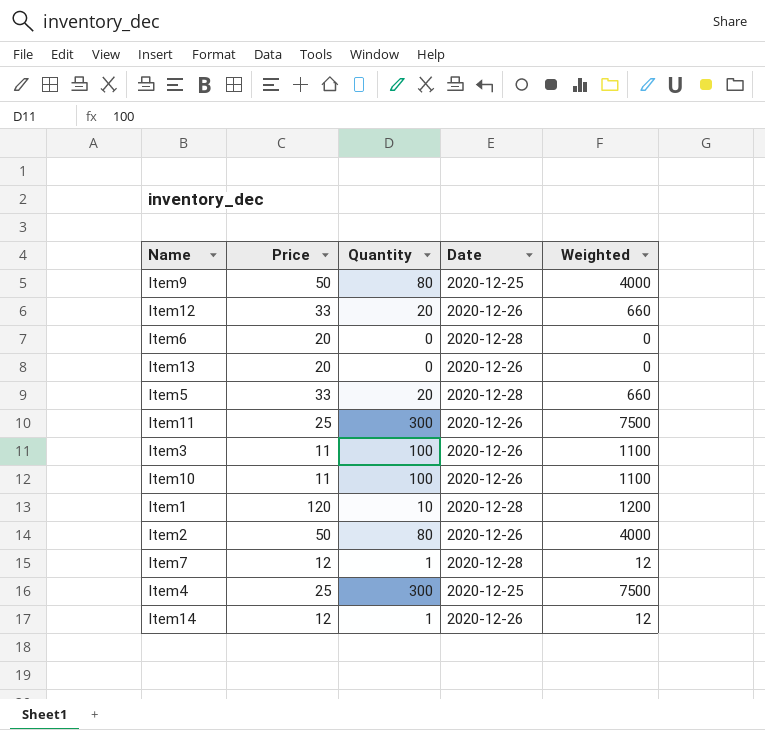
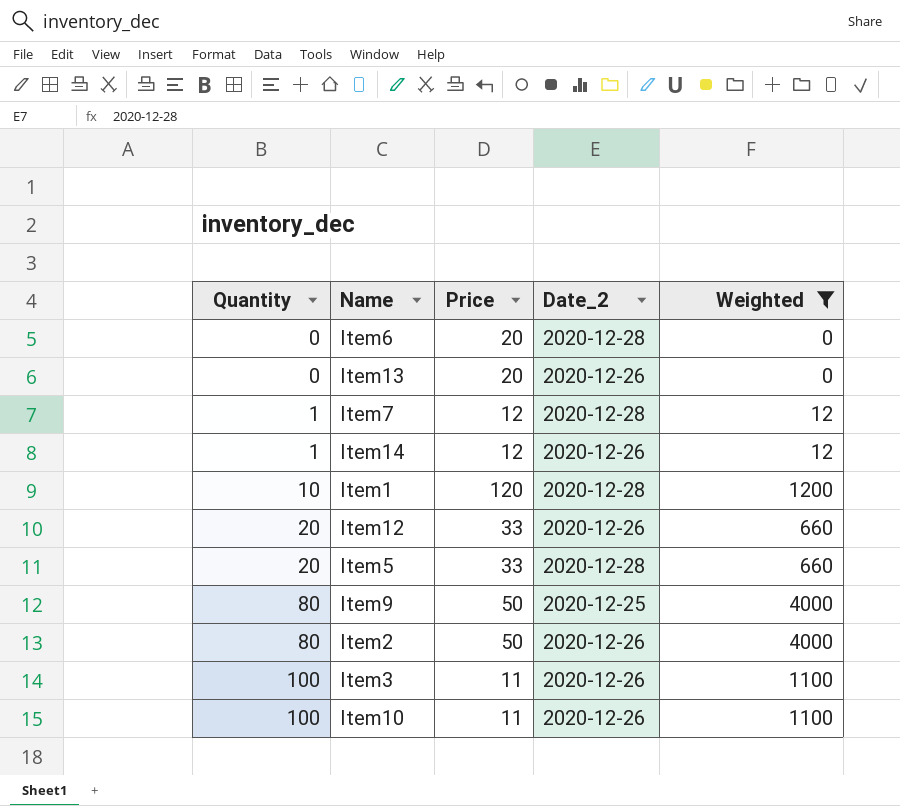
filter: none -> Weighted != 7500
row order: none -> Quantity ascending
column Quantity | position: 3 -> 1
column name: Date -> Date_2

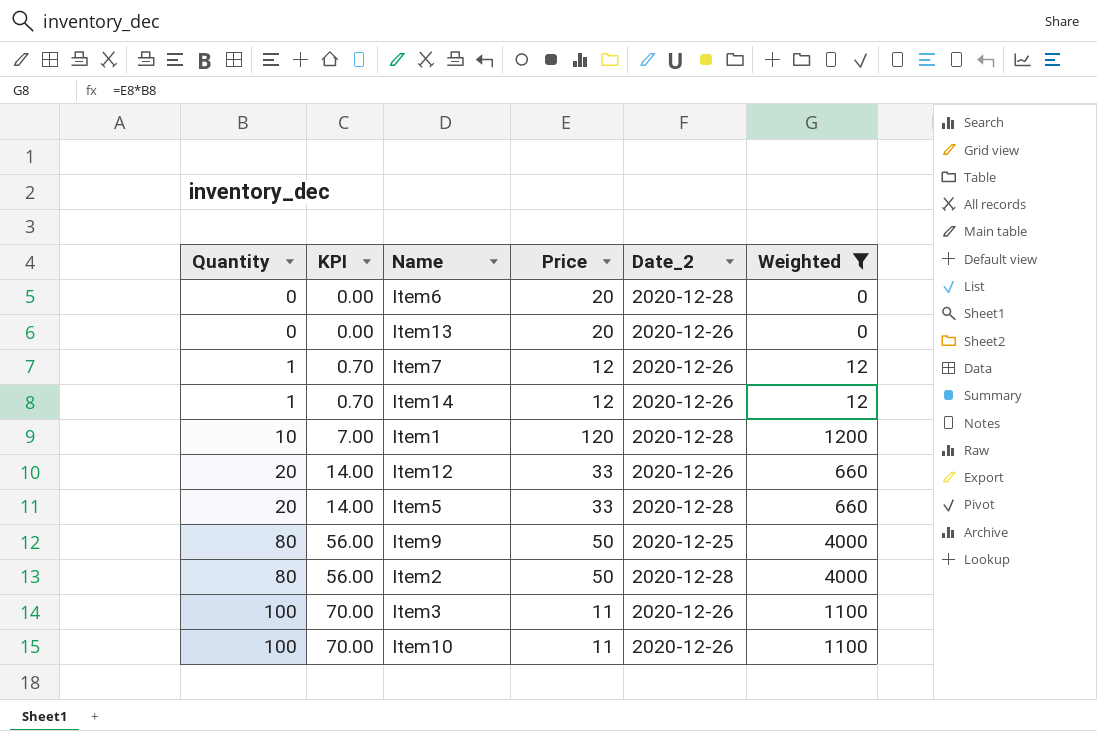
column KPI | formula: none -> [Quantity] * 0.7
Item7 | Date_2: 2020-12-28 -> 2020-12-26
Item2 | Date_2: 2020-12-26 -> 2020-12-28

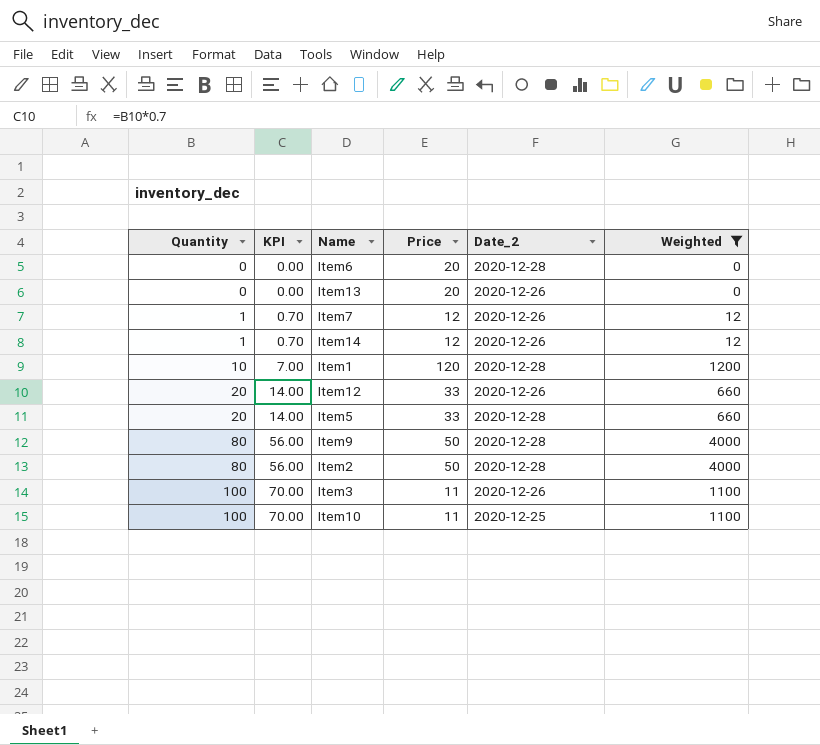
Item9 | Date_2: 2020-12-25 -> 2020-12-28
Item10 | Date_2: 2020-12-26 -> 2020-12-25

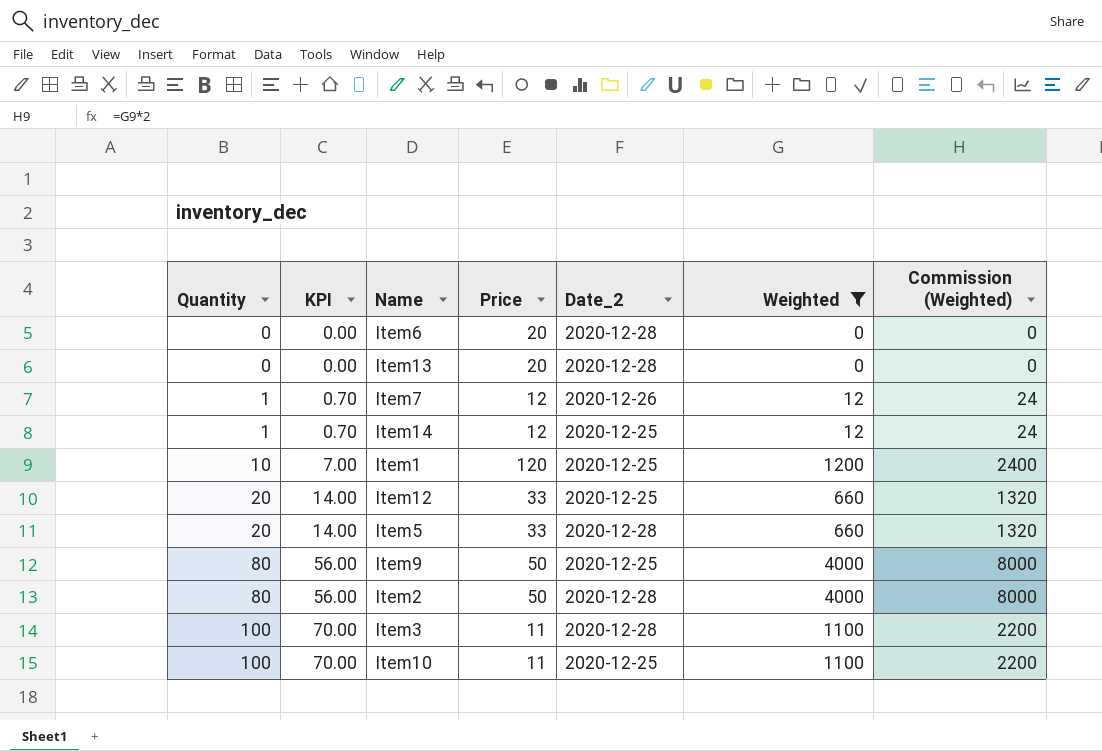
column Commission (Weighted) | formula: none -> [Weighted] * 2
Item13 | Date_2: 2020-12-26 -> 2020-12-28
Item14 | Date_2: 2020-12-26 -> 2020-12-25
Item1 | Date_2: 2020-12-28 -> 2020-12-25
Item12 | Date_2: 2020-12-26 -> 2020-12-25
Item9 | Date_2: 2020-12-28 -> 2020-12-25
Item3 | Date_2: 2020-12-26 -> 2020-12-28

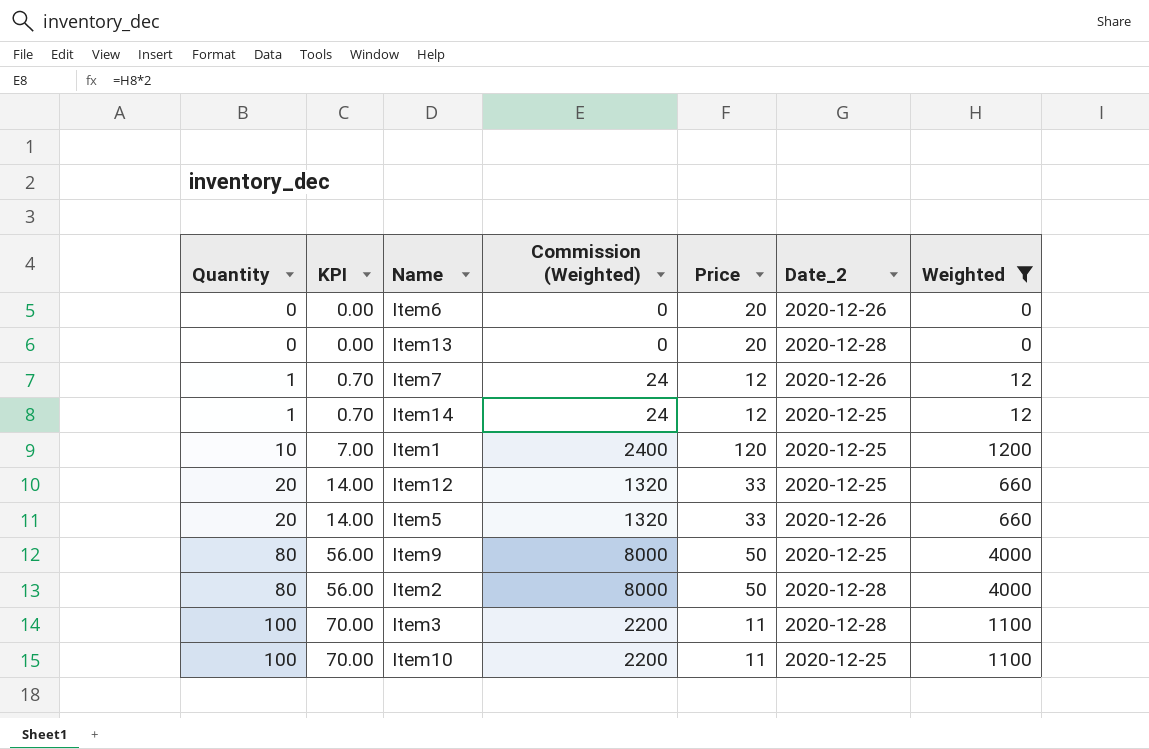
column Commission (Weighted) | position: 7 -> 4
Item6 | Date_2: 2020-12-28 -> 2020-12-26
Item5 | Date_2: 2020-12-28 -> 2020-12-26

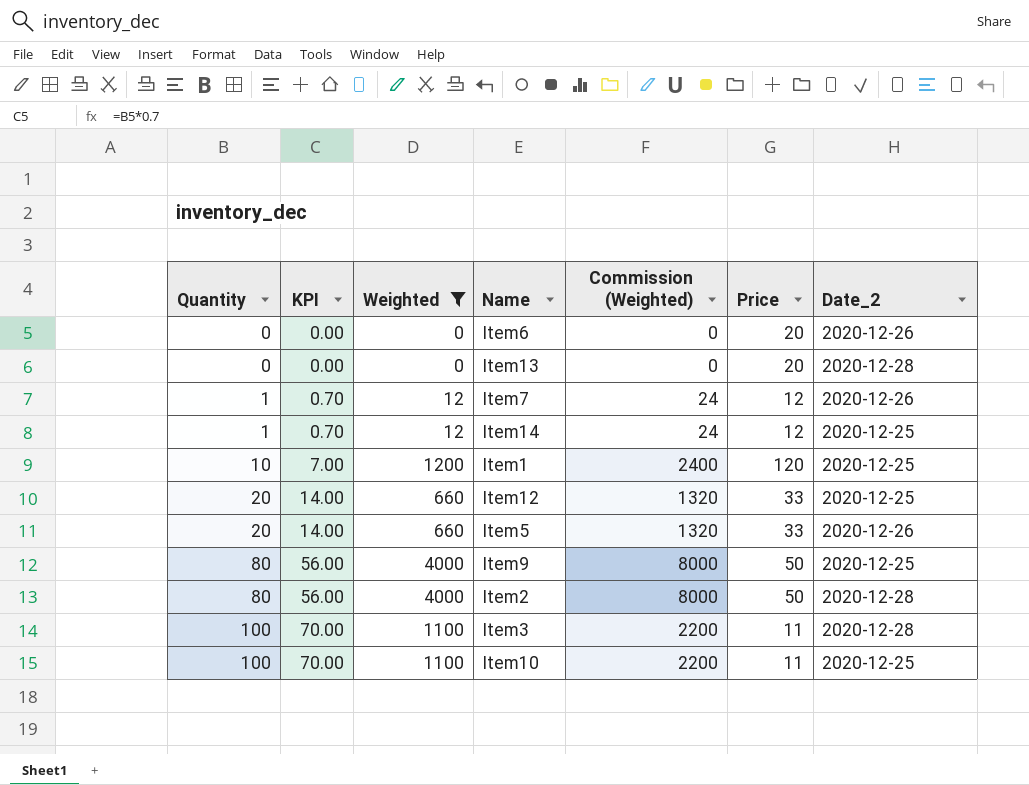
column Weighted | position: 7 -> 3

